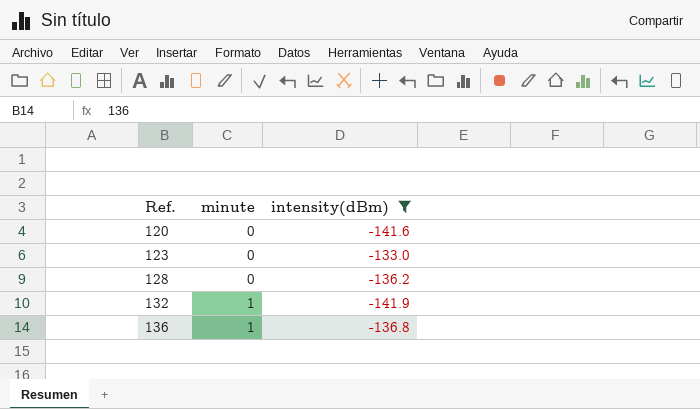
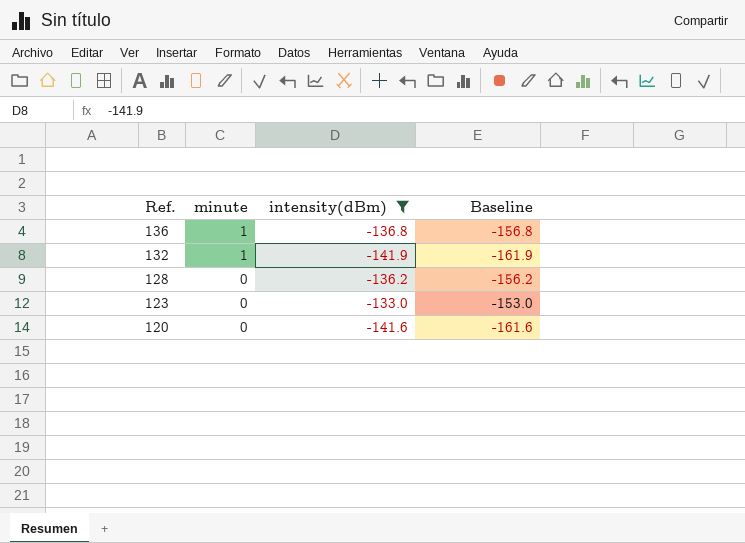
row order: Ref. ascending -> Ref. descending
column Baseline | formula: none -> [intensity(dBm)] - 20

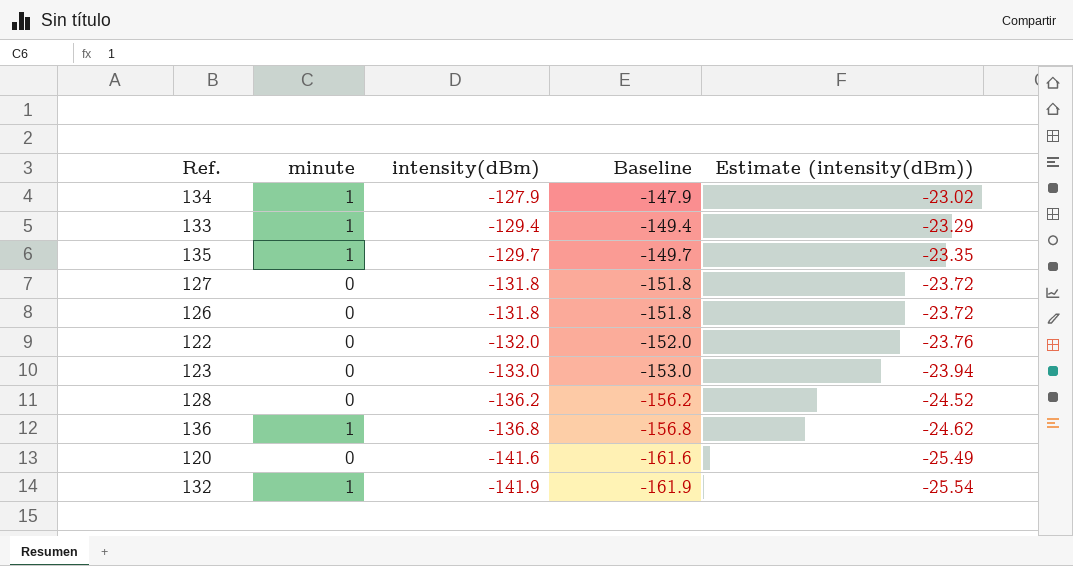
filter: intensity(dBm) <= -133.0 -> none
row order: Ref. descending -> intensity(dBm) descending
column Estimate (intensity(dBm)) | formula: none -> [intensity(dBm)] * 0.18

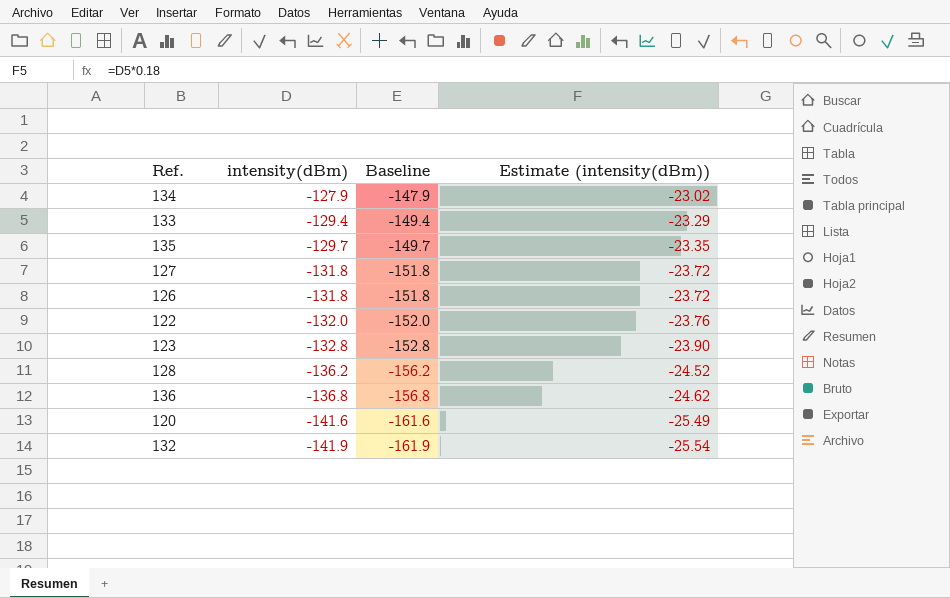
column minute | position: 2 -> none
123 | intensity(dBm): -133.0 -> -132.8
123 | Baseline: -153.0 -> -152.8
123 | Estimate (intensity(dBm)): -23.94 -> -23.90

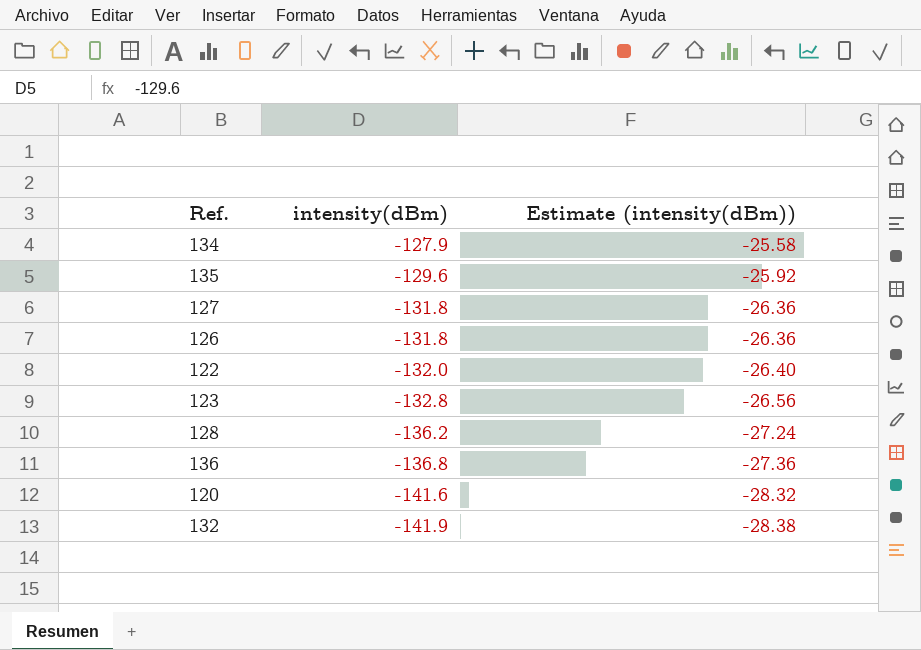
column Baseline | formula: [intensity(dBm)] - 20 -> none
column Estimate (intensity(dBm)) | formula: [intensity(dBm)] * 0.18 -> [intensity(dBm)] * 0.2
row 133: -129.4 | -149.4 | -23.29 -> none
135 | intensity(dBm): -129.7 -> -129.6

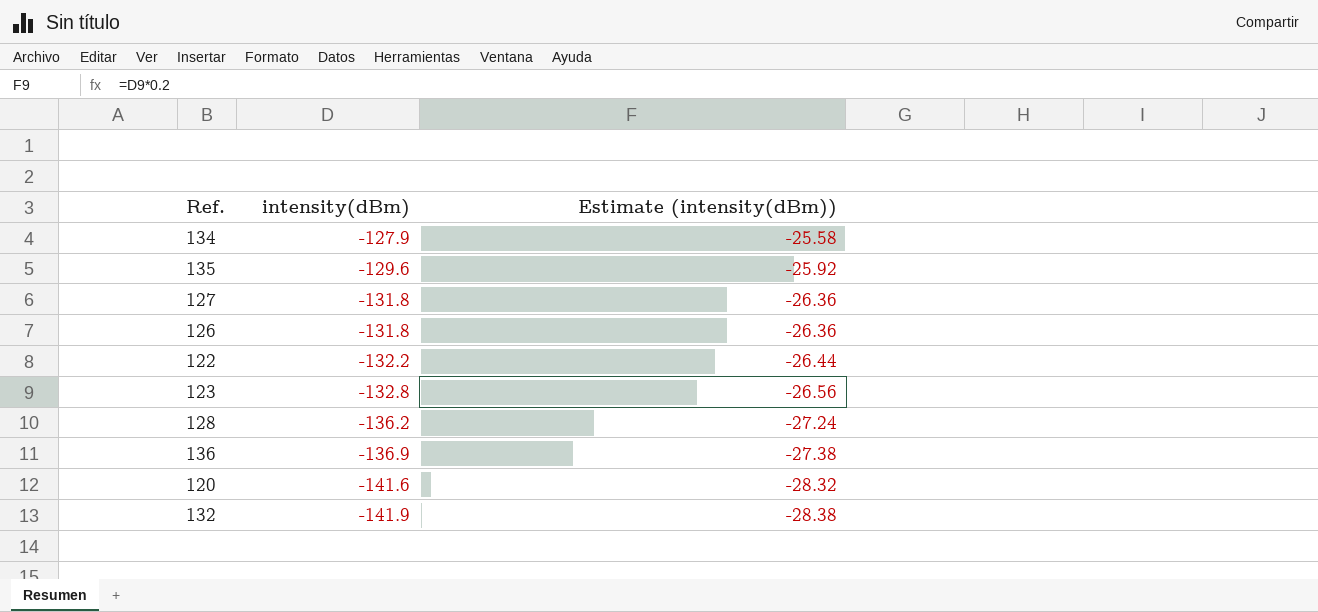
122 | intensity(dBm): -132.0 -> -132.2
122 | Estimate (intensity(dBm)): -26.40 -> -26.44
136 | intensity(dBm): -136.8 -> -136.9
136 | Estimate (intensity(dBm)): -27.36 -> -27.38

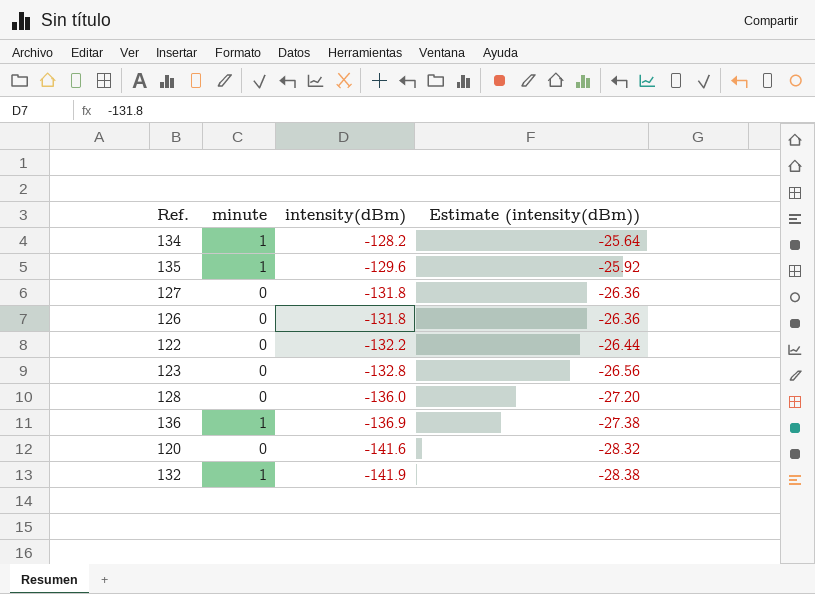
column minute | position: none -> 2
134 | intensity(dBm): -127.9 -> -128.2
134 | Estimate (intensity(dBm)): -25.58 -> -25.64
128 | intensity(dBm): -136.2 -> -136.0
128 | Estimate (intensity(dBm)): -27.24 -> -27.20

